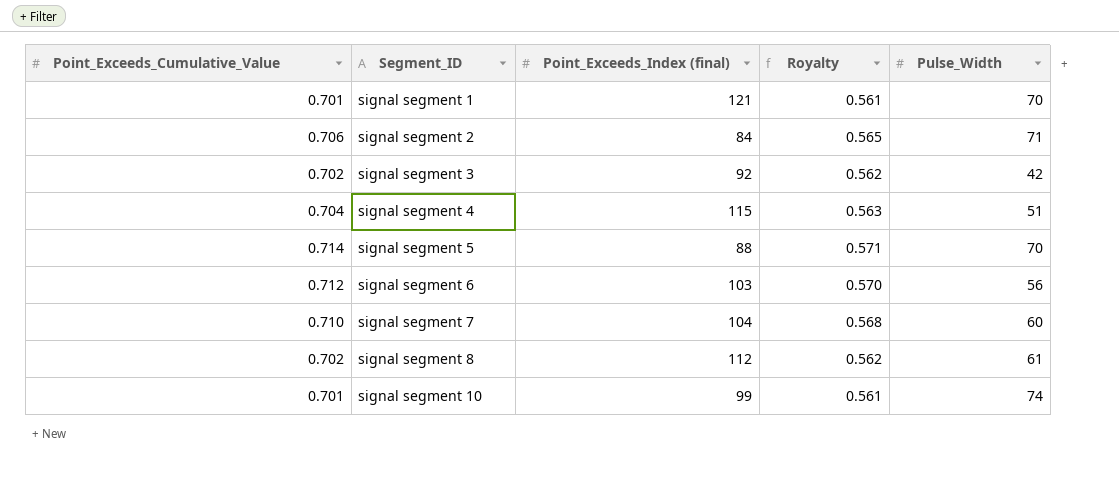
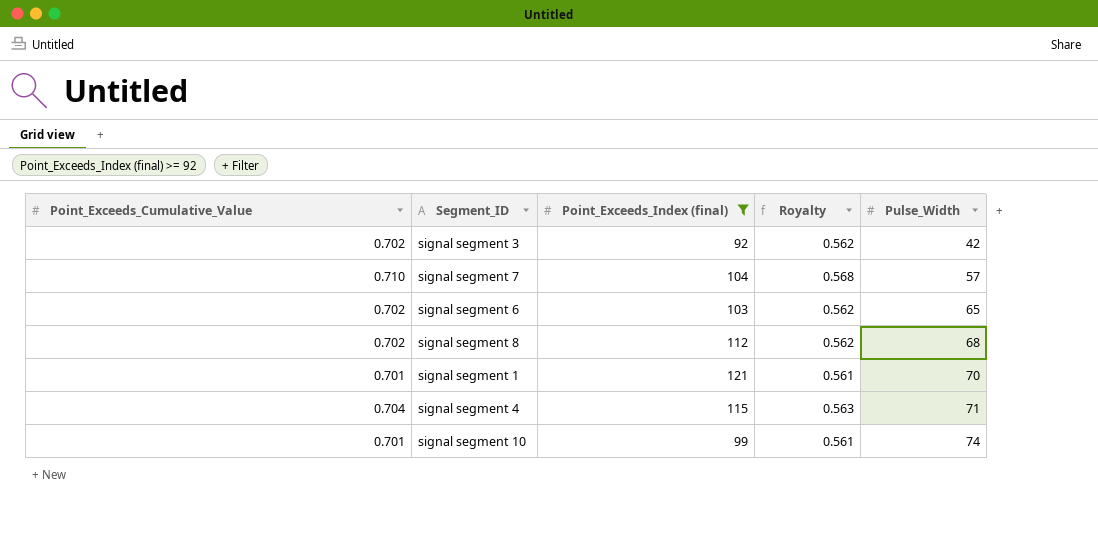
filter: none -> Point_Exceeds_Index (final) >= 92
row order: Segment_ID ascending -> Pulse_Width ascending
signal segment 7 | Pulse_Width: 60 -> 57
signal segment 6 | Point_Exceeds_Cumulative_Value: 0.712 -> 0.702
signal segment 6 | Royalty: 0.570 -> 0.562
signal segment 6 | Pulse_Width: 56 -> 65
signal segment 8 | Pulse_Width: 61 -> 68
signal segment 4 | Pulse_Width: 51 -> 71

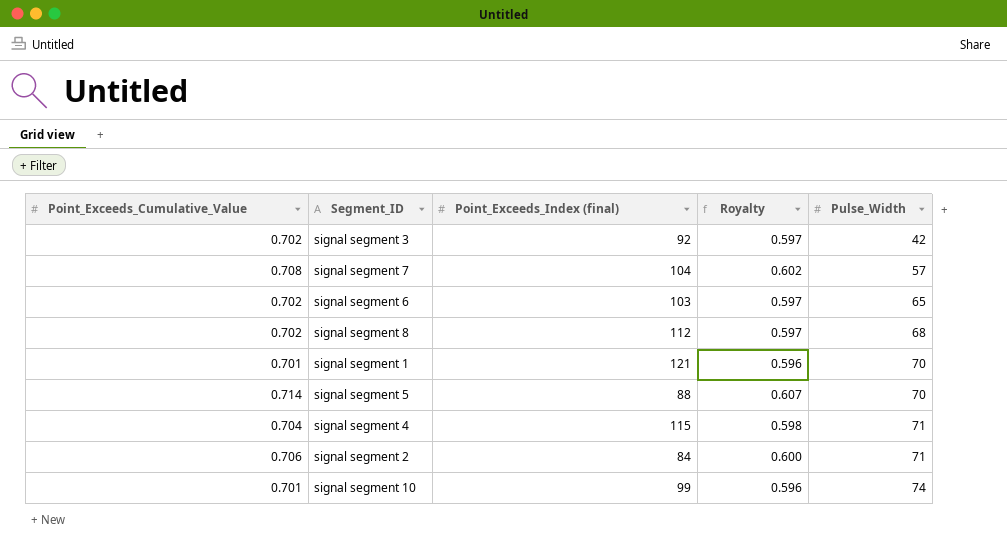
filter: Point_Exceeds_Index (final) >= 92 -> none
column Royalty | formula: [Point_Exceeds_Cumulative_Value] * 0.8 -> [Point_Exceeds_Cumulative_Value] * 0.85
signal segment 7 | Point_Exceeds_Cumulative_Value: 0.710 -> 0.708

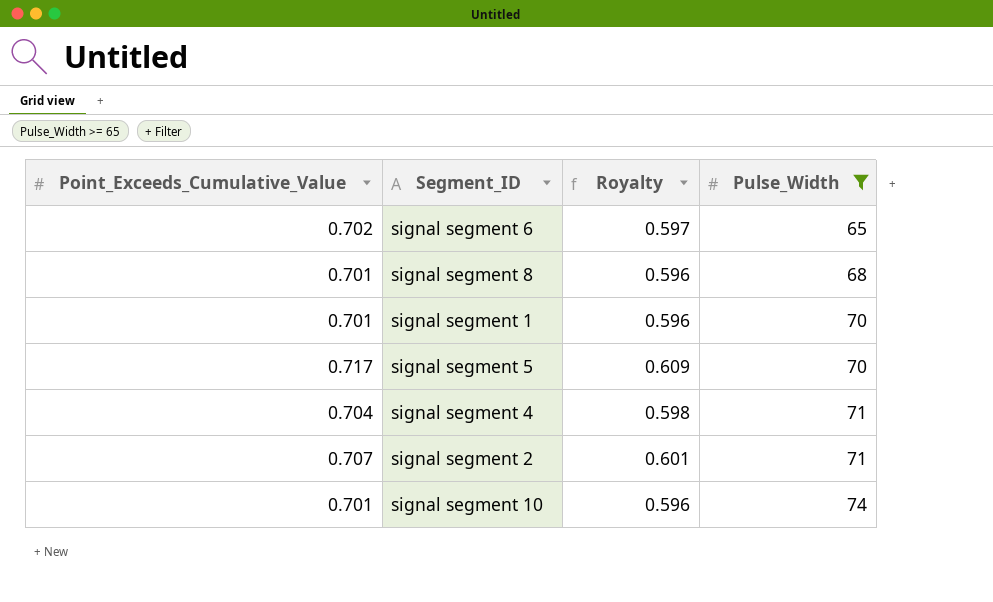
filter: none -> Pulse_Width >= 65
column Point_Exceeds_Index (final) | position: 3 -> none
signal segment 8 | Point_Exceeds_Cumulative_Value: 0.702 -> 0.701
signal segment 8 | Royalty: 0.597 -> 0.596
signal segment 5 | Point_Exceeds_Cumulative_Value: 0.714 -> 0.717
signal segment 5 | Royalty: 0.607 -> 0.609
signal segment 2 | Point_Exceeds_Cumulative_Value: 0.706 -> 0.707
signal segment 2 | Royalty: 0.600 -> 0.601

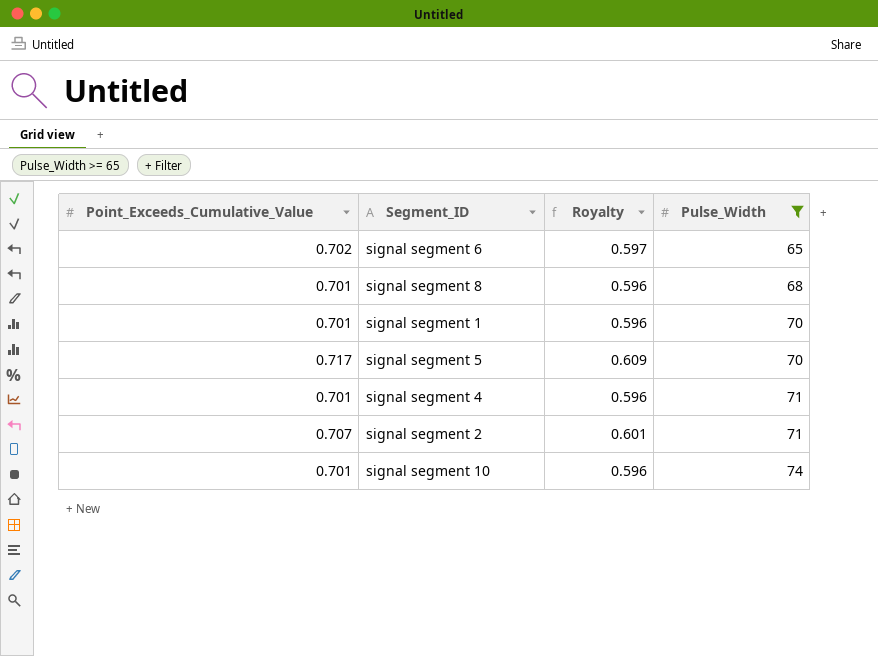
signal segment 4 | Point_Exceeds_Cumulative_Value: 0.704 -> 0.701
signal segment 4 | Royalty: 0.598 -> 0.596

